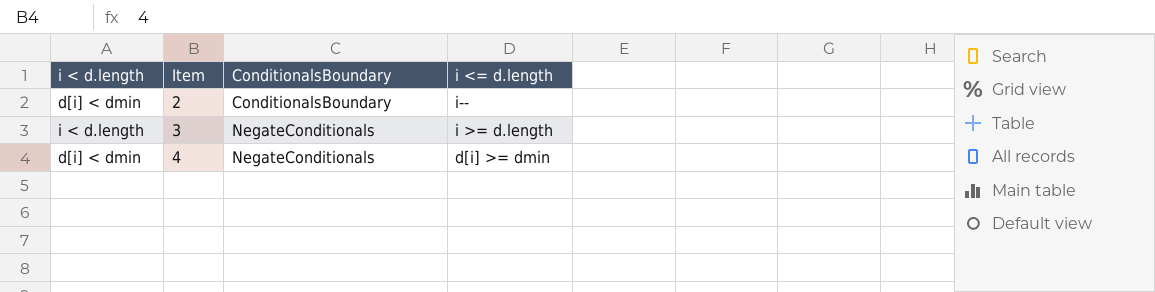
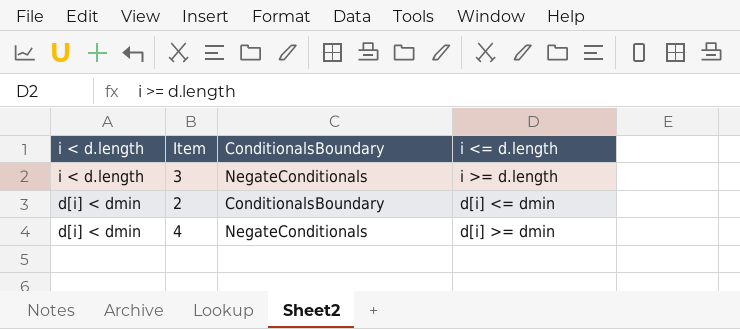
row order: Item ascending -> i < d.length descending
2 | i <= d.length: i-- -> d[i] <= dmin

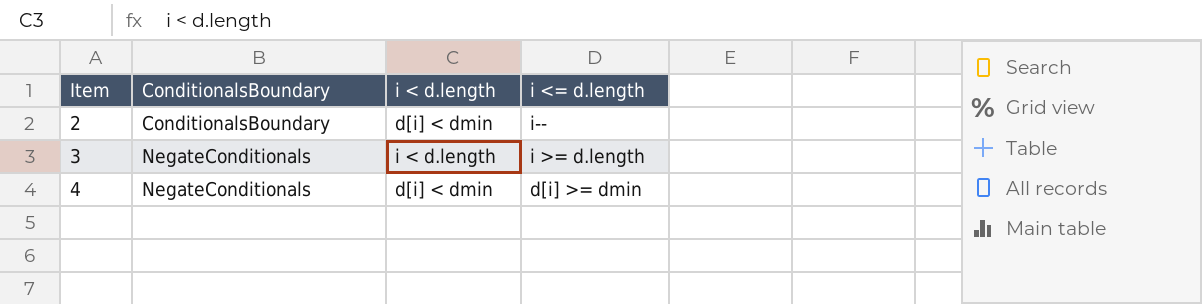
row order: i < d.length descending -> Item ascending
column i < d.length | position: 1 -> 3
2 | i <= d.length: d[i] <= dmin -> i--

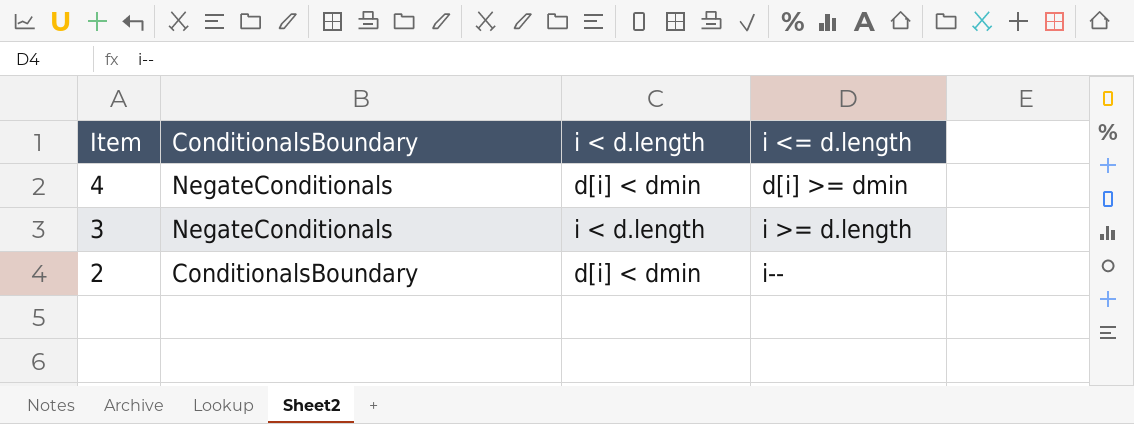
row order: Item ascending -> Item descending

